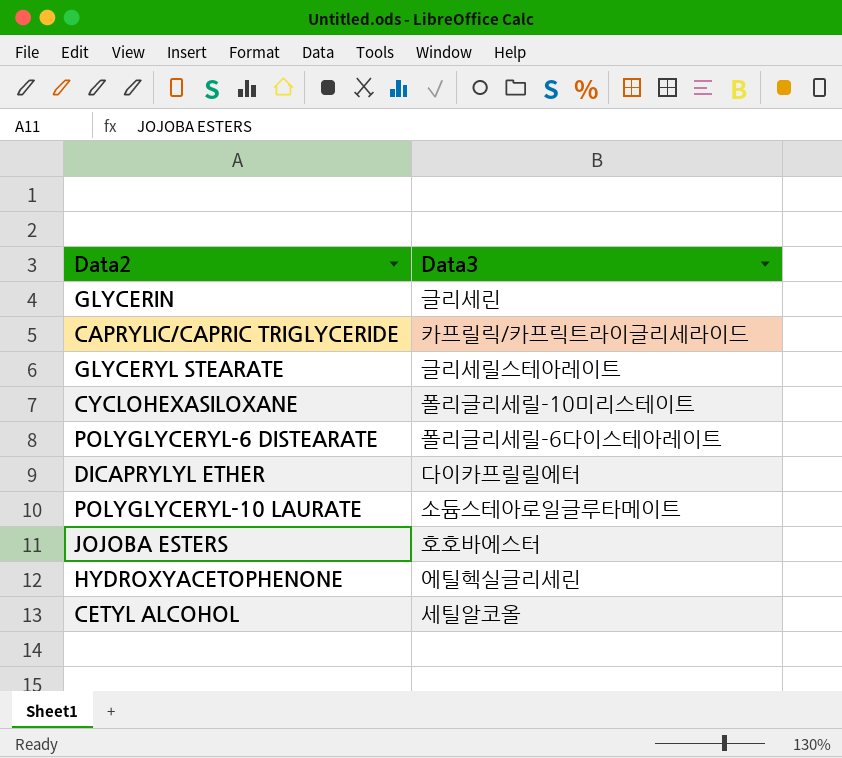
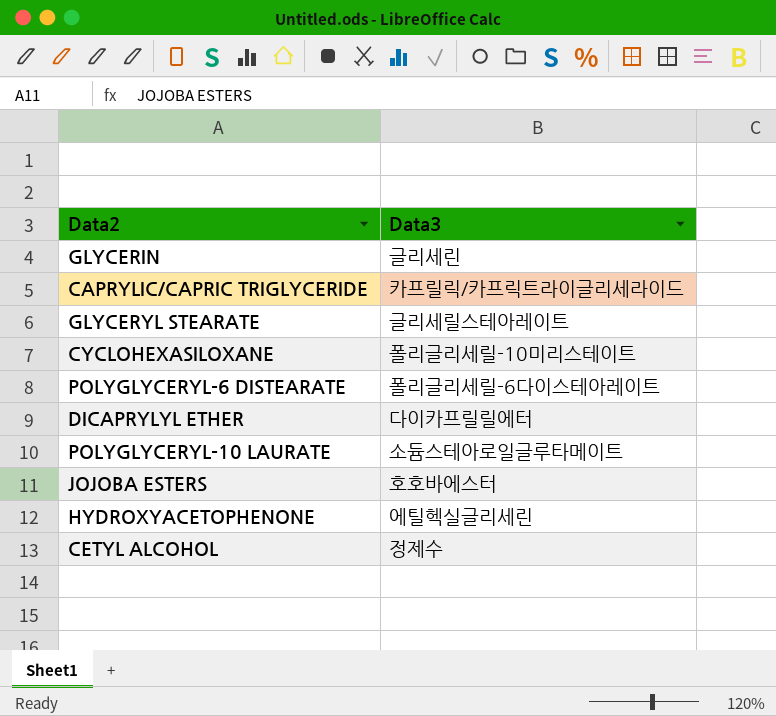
CETYL ALCOHOL | Data3: 세틸알코올 -> 정제수

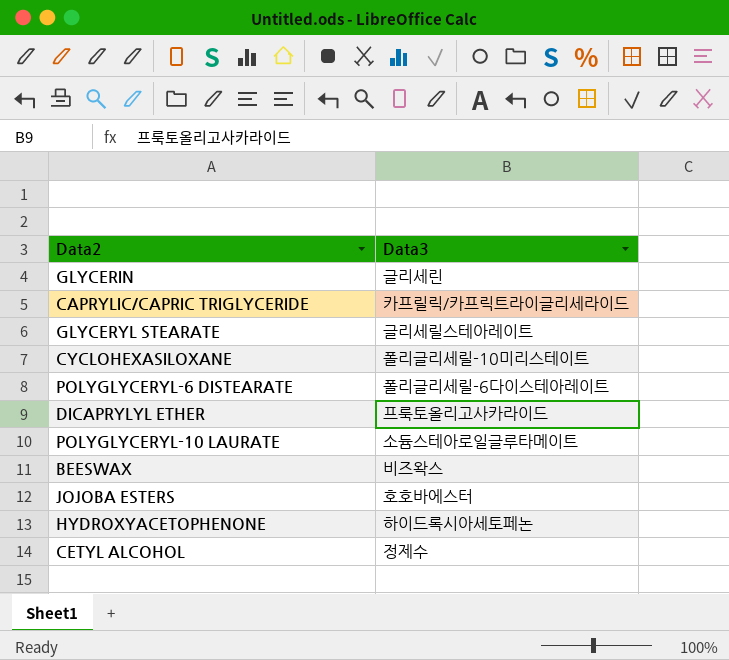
DICAPRYLYL ETHER | Data3: 다이카프릴릴에터 -> 프룩토올리고사카라이드
row BEESWAX: none -> 비즈왁스
HYDROXYACETOPHENONE | Data3: 에틸헥실글리세린 -> 하이드록시아세토페논

